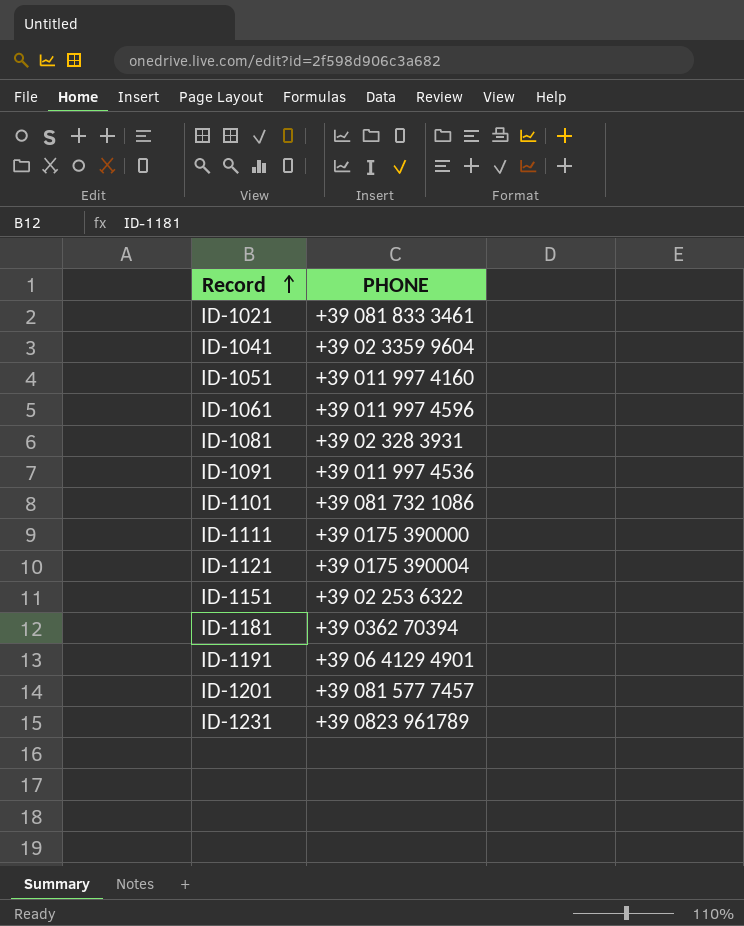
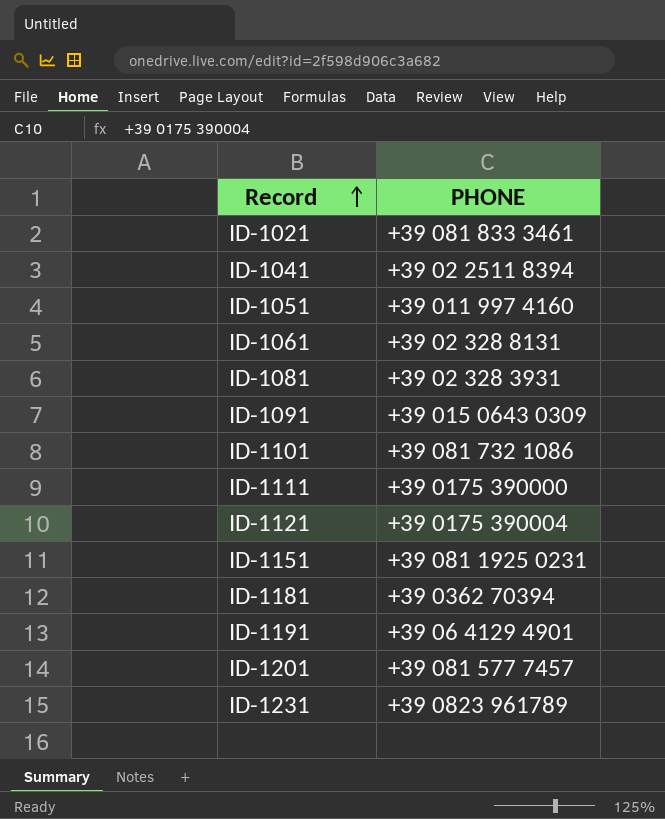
ID-1041 | PHONE: +39 02 3359 9604 -> +39 02 2511 8394
ID-1061 | PHONE: +39 011 997 4596 -> +39 02 328 8131
ID-1091 | PHONE: +39 011 997 4536 -> +39 015 0643 0309
ID-1151 | PHONE: +39 02 253 6322 -> +39 081 1925 0231

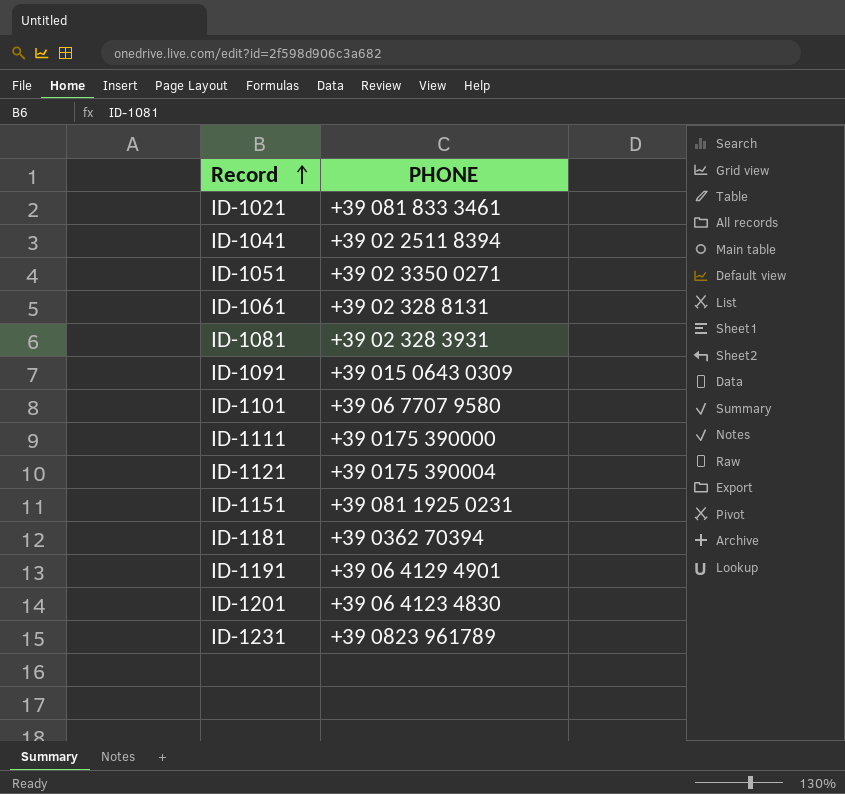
ID-1051 | PHONE: +39 011 997 4160 -> +39 02 3350 0271
ID-1101 | PHONE: +39 081 732 1086 -> +39 06 7707 9580
ID-1201 | PHONE: +39 081 577 7457 -> +39 06 4123 4830

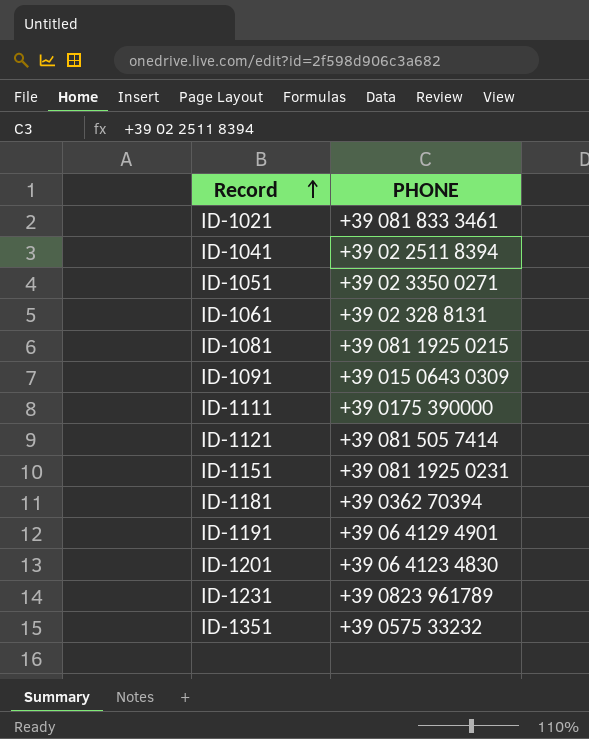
row ID-1101: +39 06 7707 9580 -> none
ID-1081 | PHONE: +39 02 328 3931 -> +39 081 1925 0215
ID-1121 | PHONE: +39 0175 390004 -> +39 081 505 7414
row ID-1351: none -> +39 0575 33232

